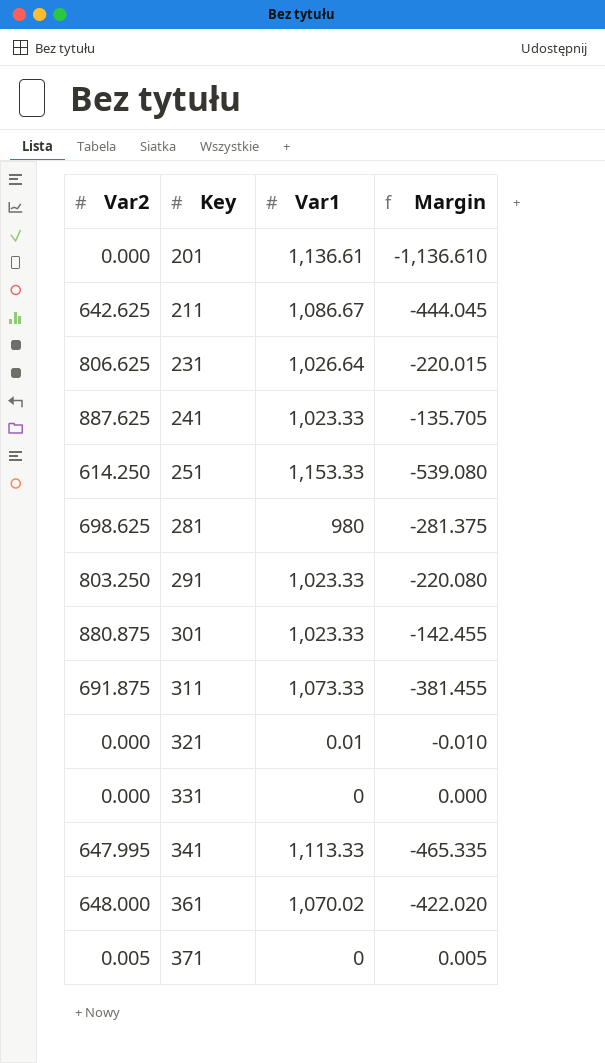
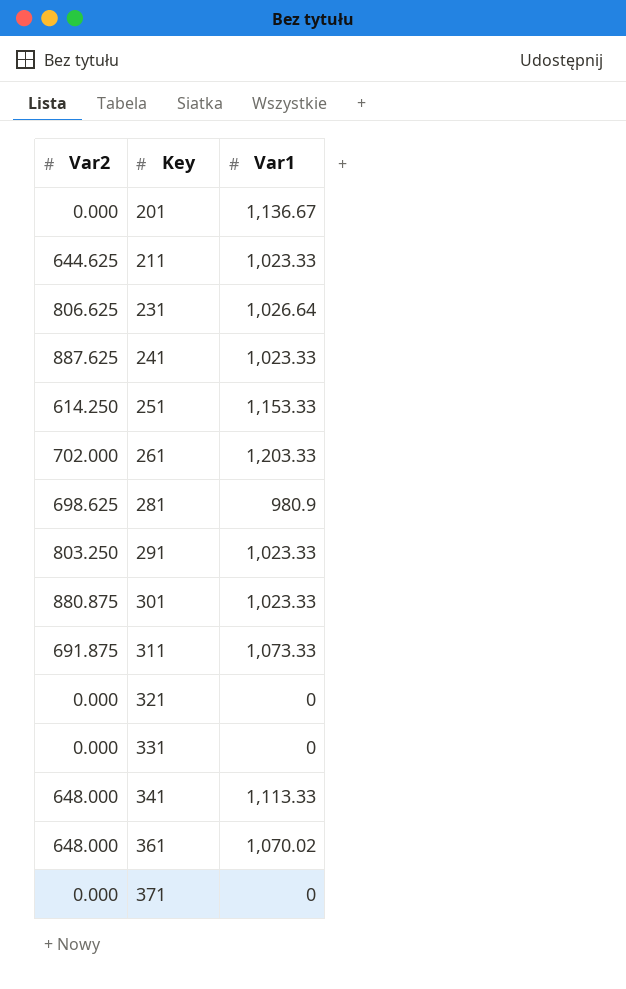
column Margin | formula: [Var2] - [Var1] -> none
201 | Var1: 1,136.61 -> 1,136.67
211 | Var2: 642.625 -> 644.625
211 | Var1: 1,086.67 -> 1,023.33
row 261: none -> 702.000 | 1,203.33
281 | Var1: 980 -> 980.9
321 | Var1: 0.01 -> 0
341 | Var2: 647.995 -> 648.000
371 | Var2: 0.005 -> 0.000

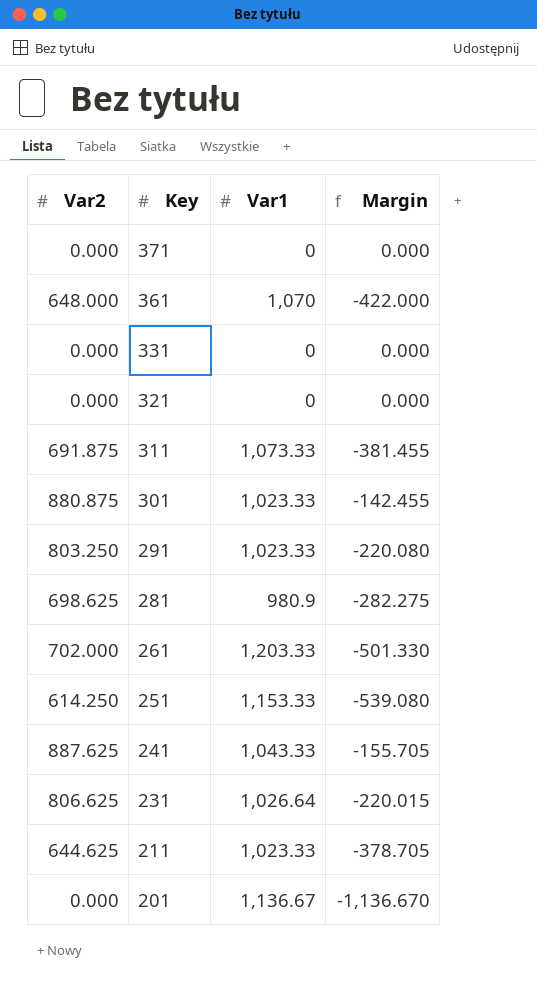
row order: Key ascending -> Key descending
column Margin | formula: none -> [Var2] - [Var1]
row 341: 648.000 | 1,113.33 -> none
361 | Var1: 1,070.02 -> 1,070
241 | Var1: 1,023.33 -> 1,043.33

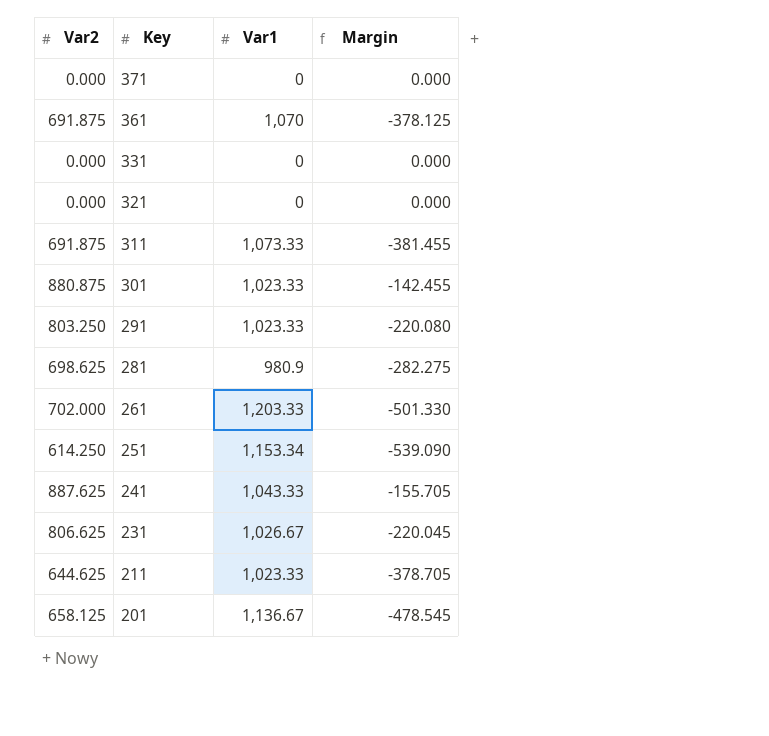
361 | Var2: 648.000 -> 691.875
361 | Margin: -422.000 -> -378.125
251 | Var1: 1,153.33 -> 1,153.34
251 | Margin: -539.080 -> -539.090
231 | Var1: 1,026.64 -> 1,026.67
231 | Margin: -220.015 -> -220.045
201 | Var2: 0.000 -> 658.125
201 | Margin: -1,136.670 -> -478.545

